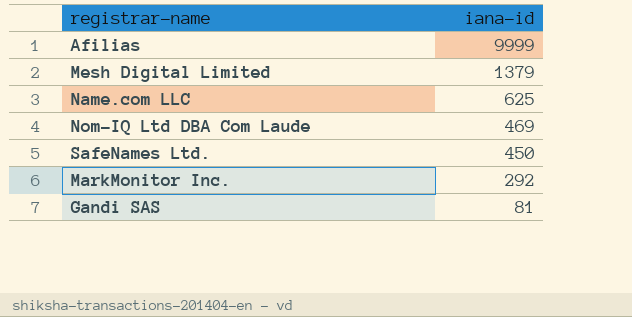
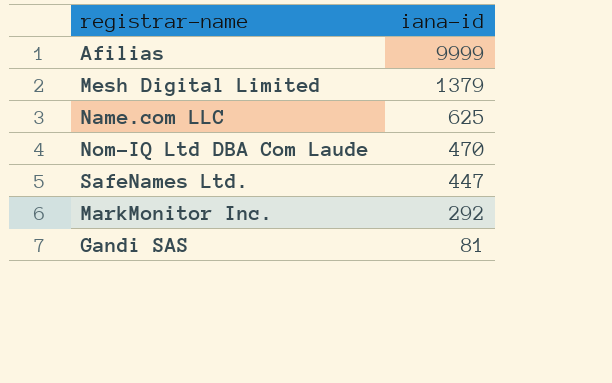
Nom-IQ Ltd DBA Com Laude | iana-id: 469 -> 470
SafeNames Ltd. | iana-id: 450 -> 447

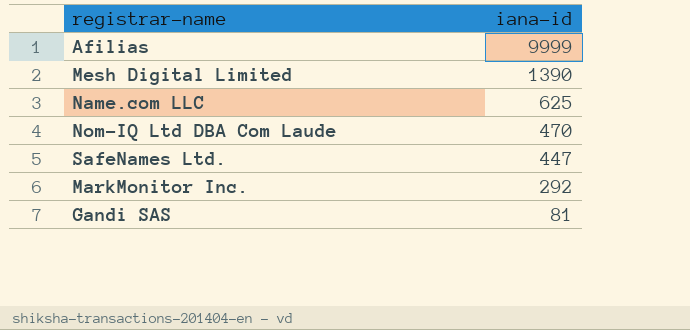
Mesh Digital Limited | iana-id: 1379 -> 1390

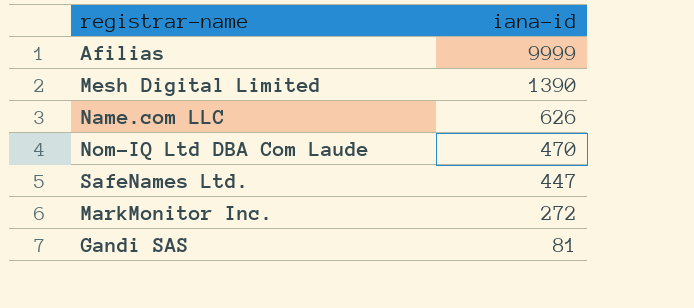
Name.com LLC | iana-id: 625 -> 626
MarkMonitor Inc. | iana-id: 292 -> 272

